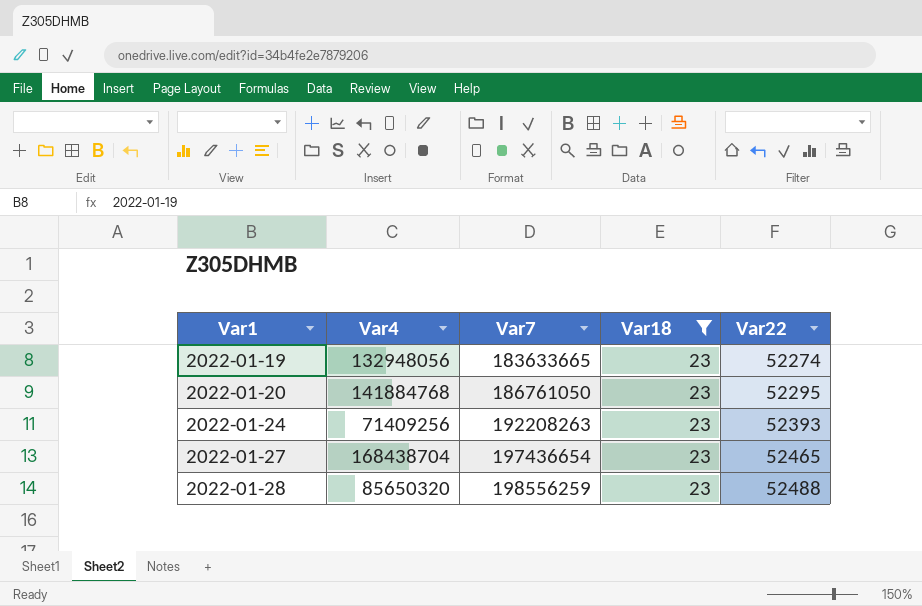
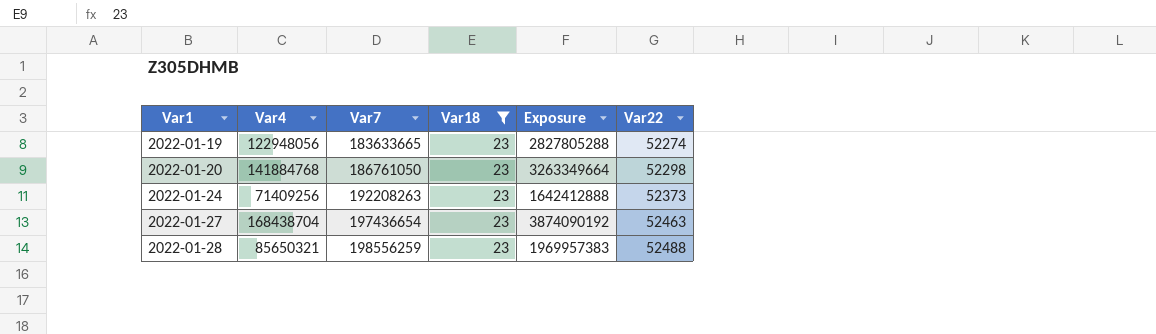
column Exposure | formula: none -> [Var4] * [Var18]
2022-01-19 | Var4: 132948056 -> 122948056
2022-01-20 | Var22: 52295 -> 52298
2022-01-24 | Var22: 52393 -> 52373
2022-01-27 | Var22: 52465 -> 52463
2022-01-28 | Var4: 85650320 -> 85650321

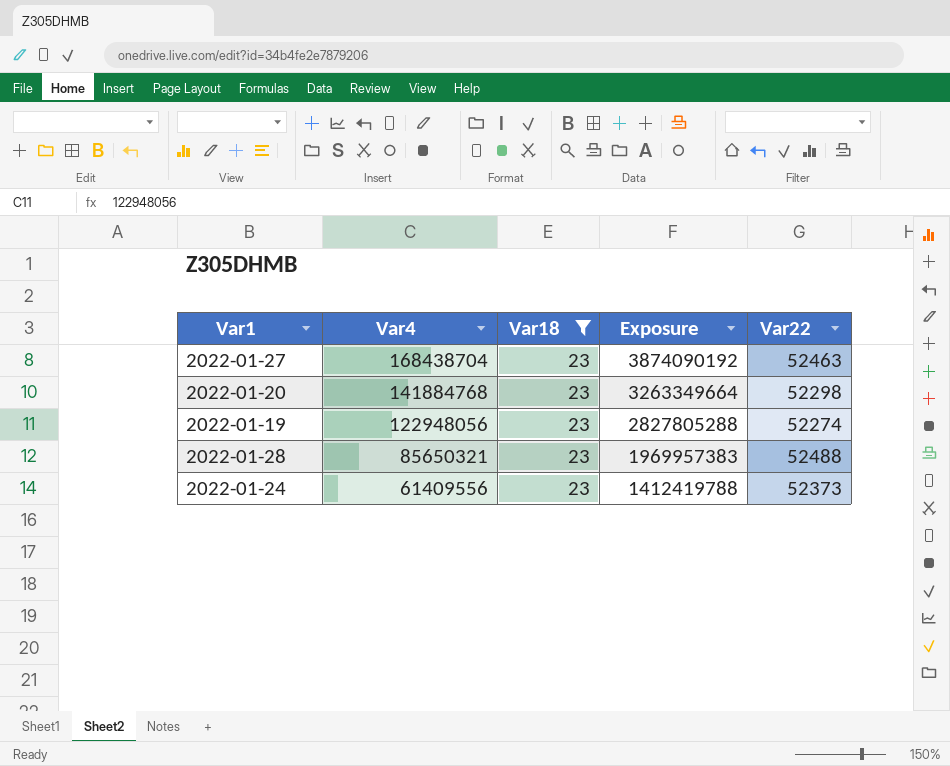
row order: Var1 ascending -> Var4 descending
column Var7 | position: 3 -> none
2022-01-24 | Var4: 71409256 -> 61409556
2022-01-24 | Exposure: 1642412888 -> 1412419788

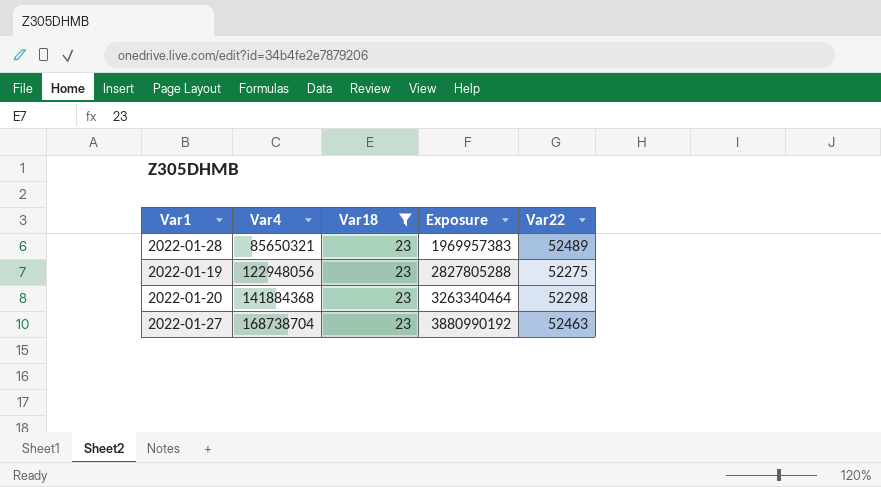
row order: Var4 descending -> Var4 ascending
row 2022-01-24: 61409556 | 23 | 1412419788 | 52373 -> none
2022-01-28 | Var22: 52488 -> 52489
2022-01-19 | Var22: 52274 -> 52275
2022-01-20 | Var4: 141884768 -> 141884368
2022-01-20 | Exposure: 3263349664 -> 3263340464
2022-01-27 | Var4: 168438704 -> 168738704
2022-01-27 | Exposure: 3874090192 -> 3880990192

